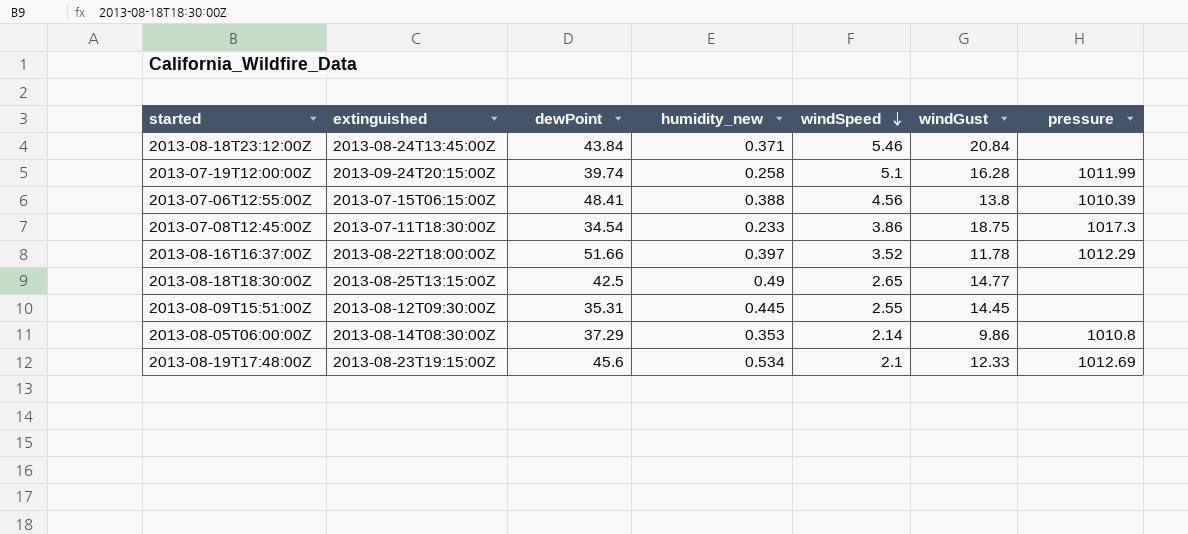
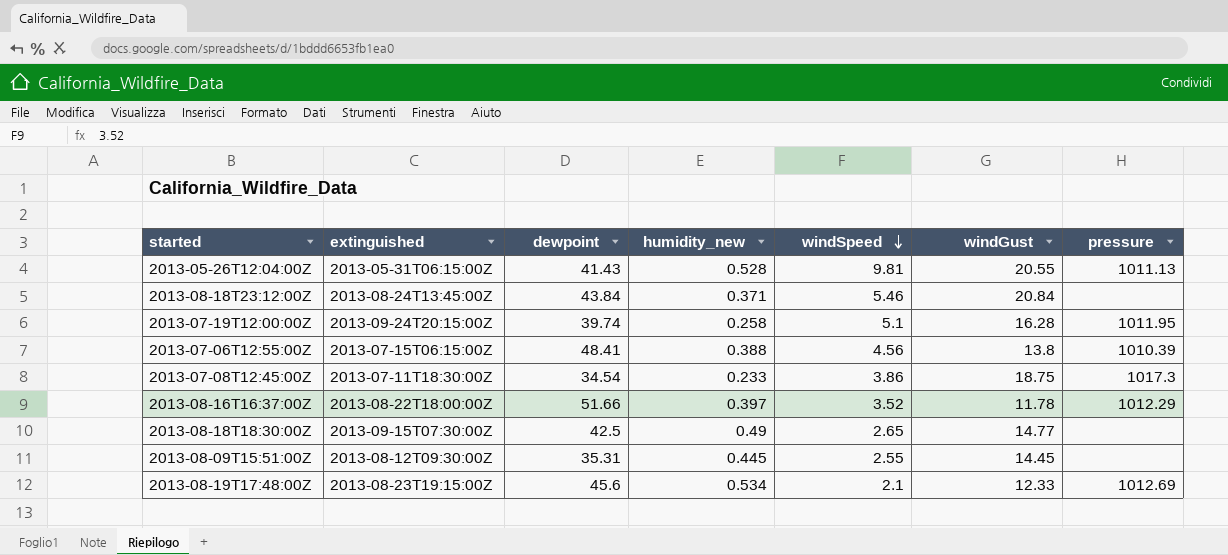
column name: dewPoint -> dewpoint
row 2013-08-05T06:00:00Z: 2013-08-14T08:30:00Z | 37.29 | 0.353 | 2.14 | 9.86 | 1010.8 -> none
row 2013-05-26T12:04:00Z: none -> 2013-05-31T06:15:00Z | 41.43 | 0.528 | 9.81 | 20.55 | 1011.13
2013-07-19T12:00:00Z | pressure: 1011.99 -> 1011.95
2013-08-18T18:30:00Z | extinguished: 2013-08-25T13:15:00Z -> 2013-09-15T07:30:00Z

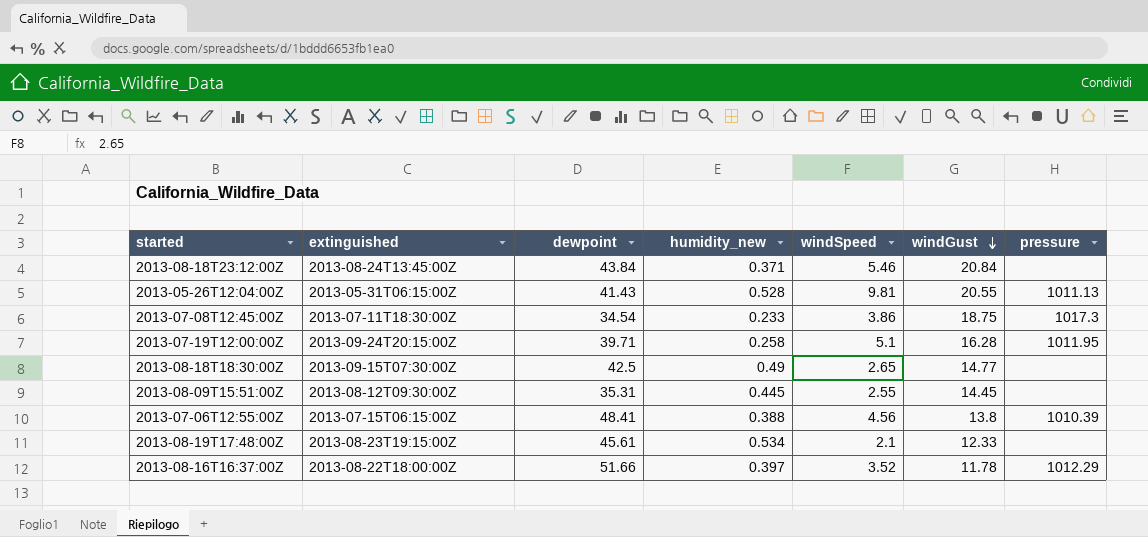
row order: windSpeed descending -> windGust descending
2013-07-19T12:00:00Z | dewpoint: 39.74 -> 39.71
2013-08-19T17:48:00Z | dewpoint: 45.6 -> 45.61
2013-08-19T17:48:00Z | pressure: 1012.69 -> none

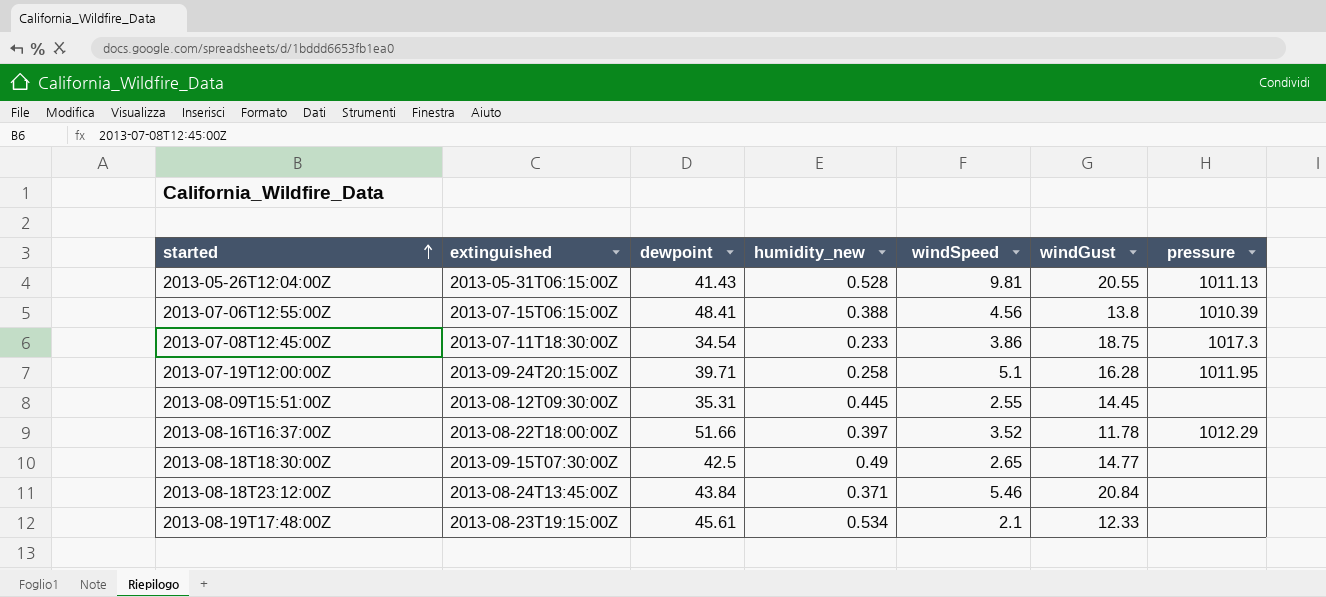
row order: windGust descending -> started ascending

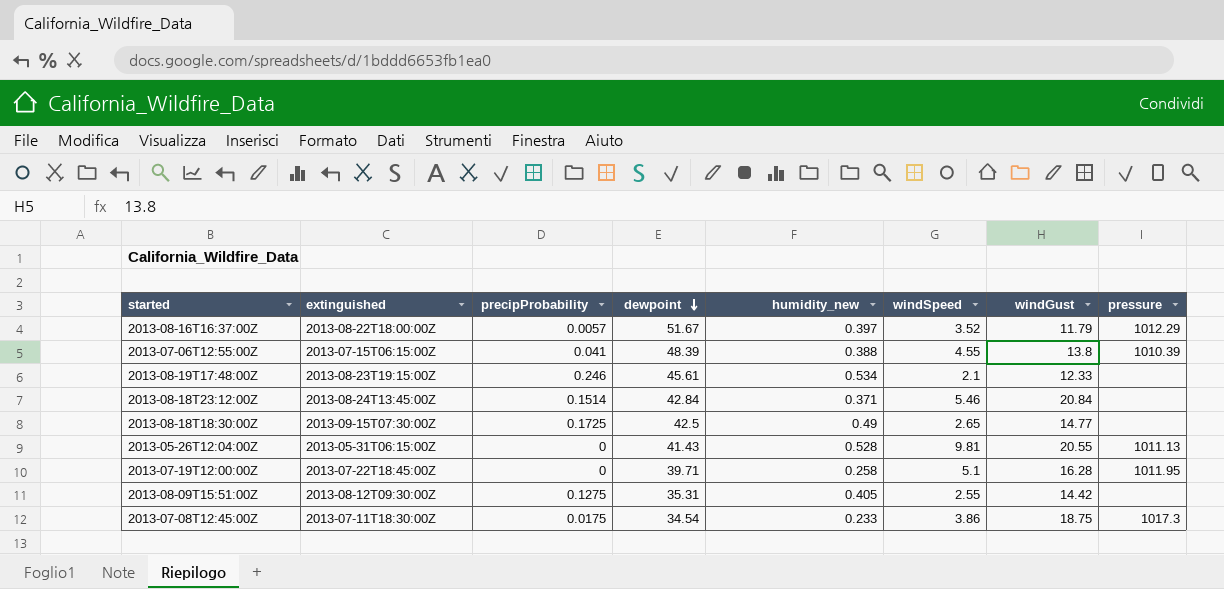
row order: started ascending -> dewpoint descending
column precipProbability | position: none -> 3
2013-08-16T16:37:00Z | dewpoint: 51.66 -> 51.67
2013-08-16T16:37:00Z | windGust: 11.78 -> 11.79
2013-07-06T12:55:00Z | dewpoint: 48.41 -> 48.39
2013-07-06T12:55:00Z | windSpeed: 4.56 -> 4.55
2013-08-18T23:12:00Z | dewpoint: 43.84 -> 42.84
2013-07-19T12:00:00Z | extinguished: 2013-09-24T20:15:00Z -> 2013-07-22T18:45:00Z
2013-08-09T15:51:00Z | humidity_new: 0.445 -> 0.405
2013-08-09T15:51:00Z | windGust: 14.45 -> 14.42

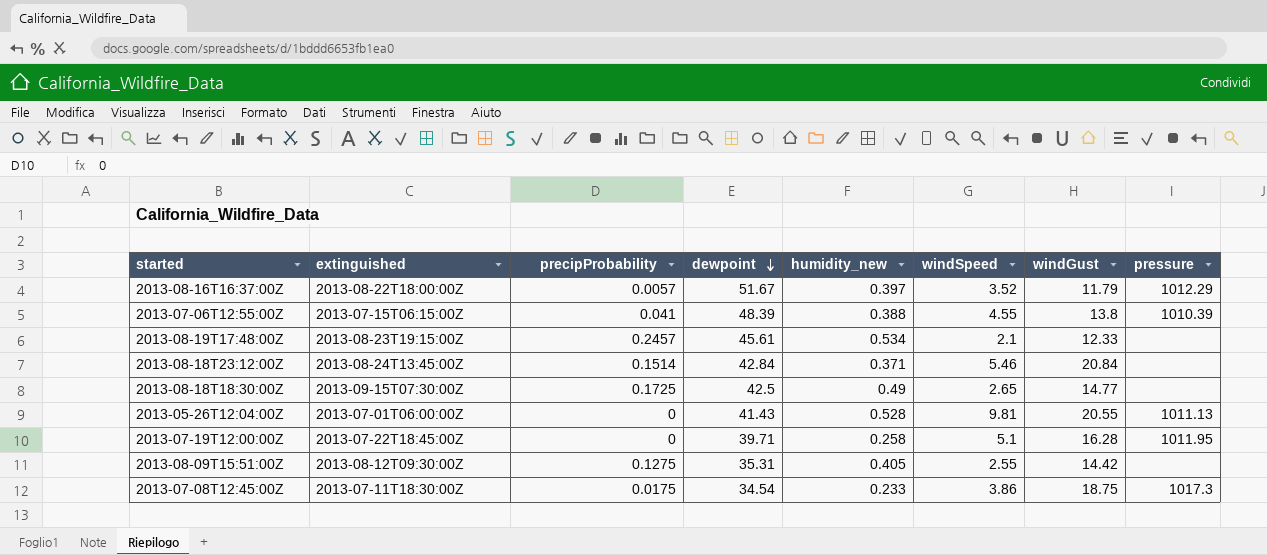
2013-08-19T17:48:00Z | precipProbability: 0.246 -> 0.2457
2013-05-26T12:04:00Z | extinguished: 2013-05-31T06:15:00Z -> 2013-07-01T06:00:00Z

